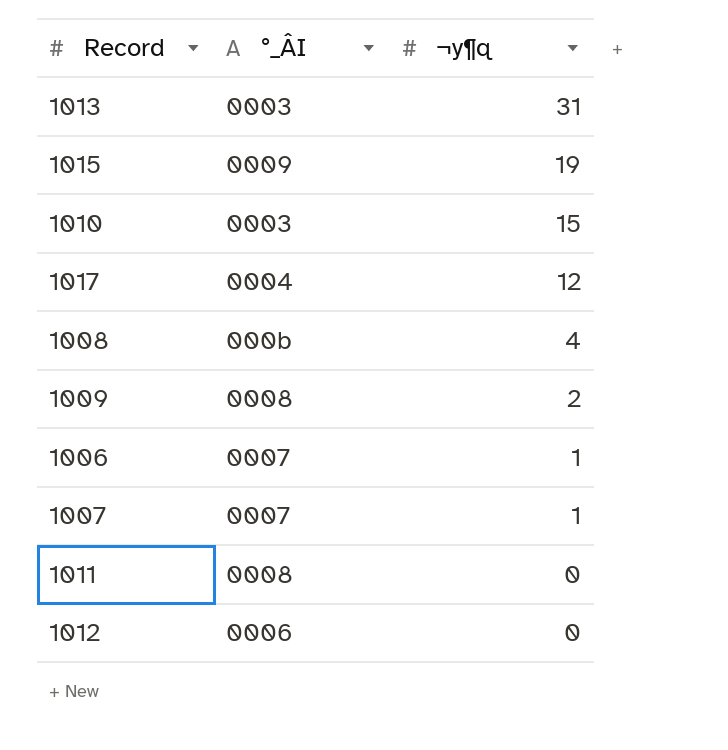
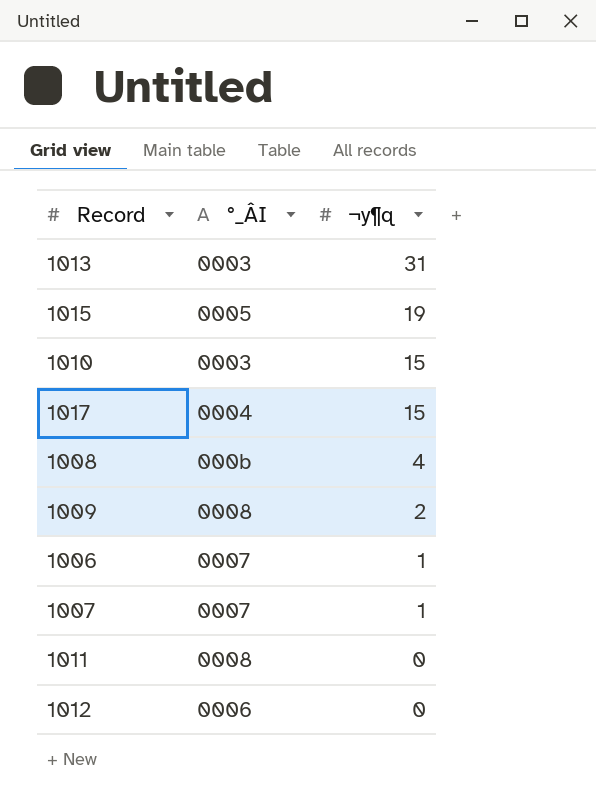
1015 | °_ÂI: 0009 -> 0005
1017 | ¬y¶q: 12 -> 15

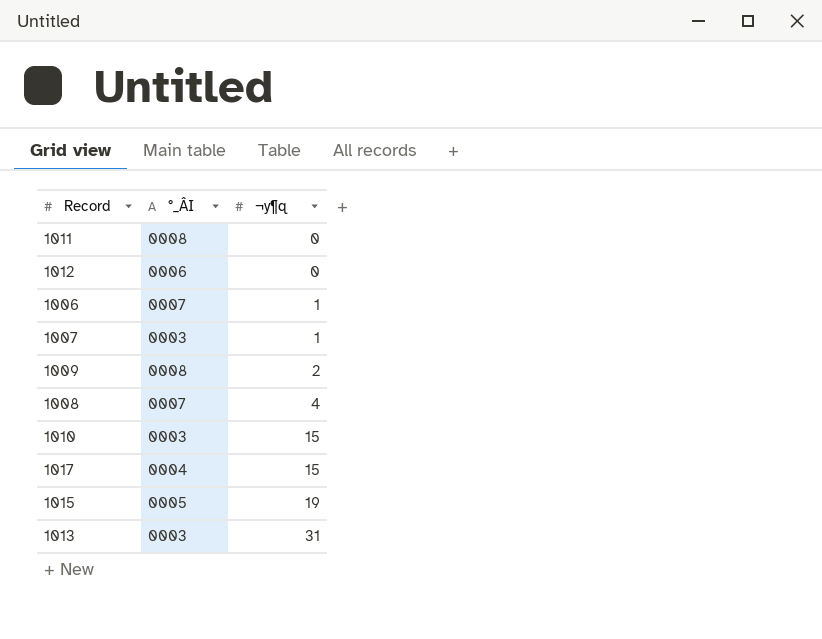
row order: ¬y¶q descending -> ¬y¶q ascending
1007 | °_ÂI: 0007 -> 0003
1008 | °_ÂI: 000b -> 0007

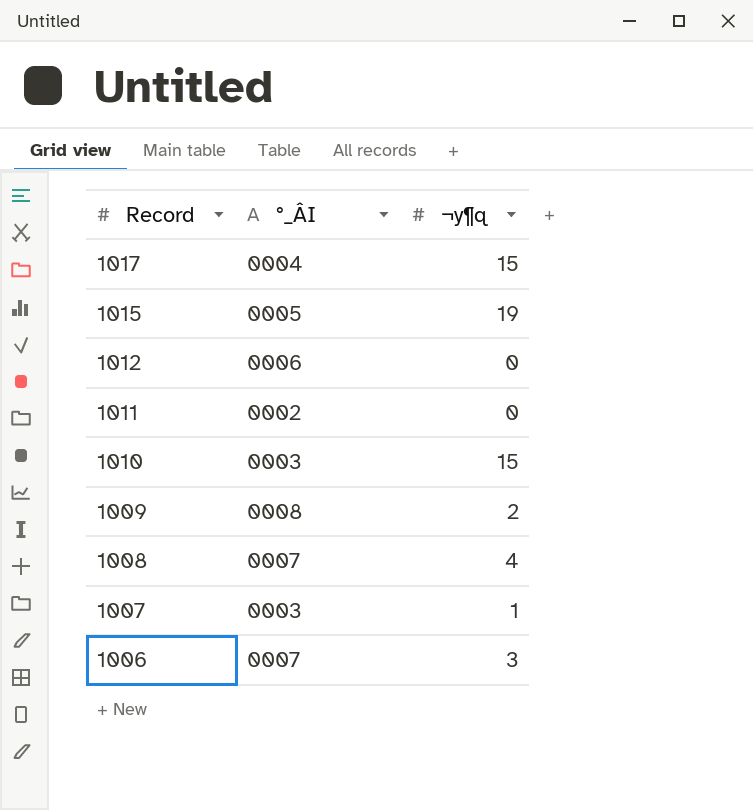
row order: ¬y¶q ascending -> Record descending
row 1013: 0003 | 31 -> none
1011 | °_ÂI: 0008 -> 0002
1006 | ¬y¶q: 1 -> 3

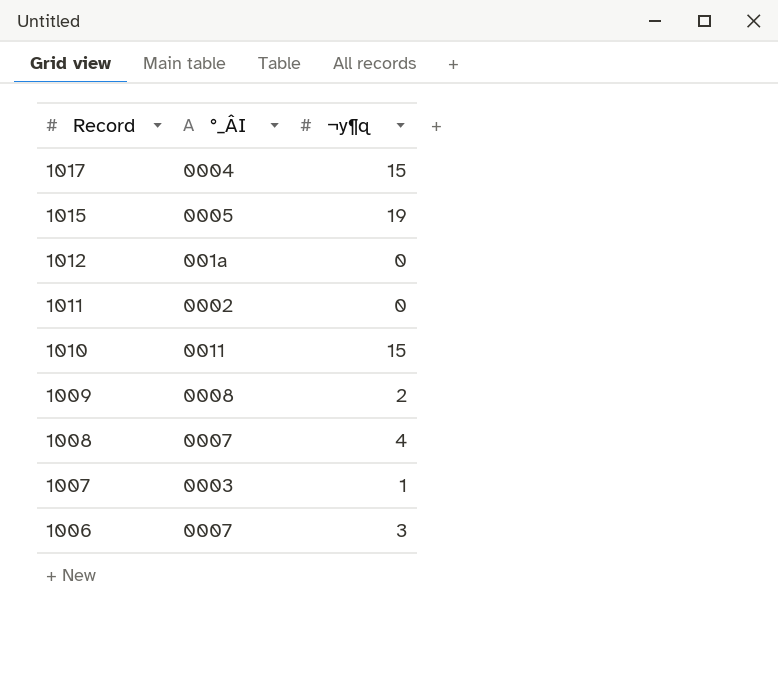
1012 | °_ÂI: 0006 -> 001a
1010 | °_ÂI: 0003 -> 0011

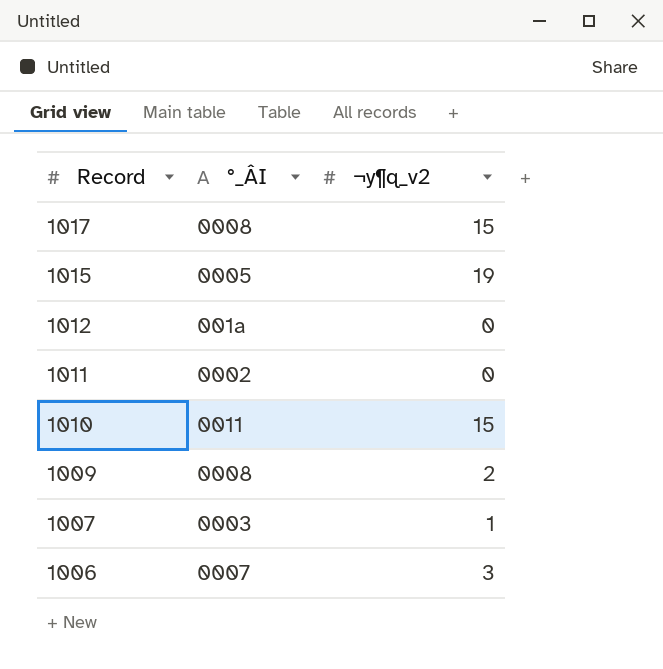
column name: ¬y¶q -> ¬y¶q_v2
row 1008: 0007 | 4 -> none
1017 | °_ÂI: 0004 -> 0008

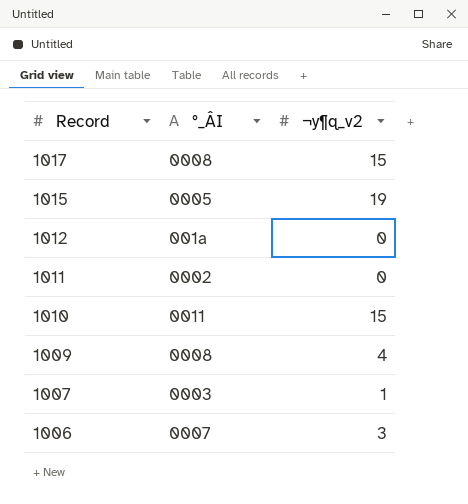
1009 | ¬y¶q_v2: 2 -> 4

